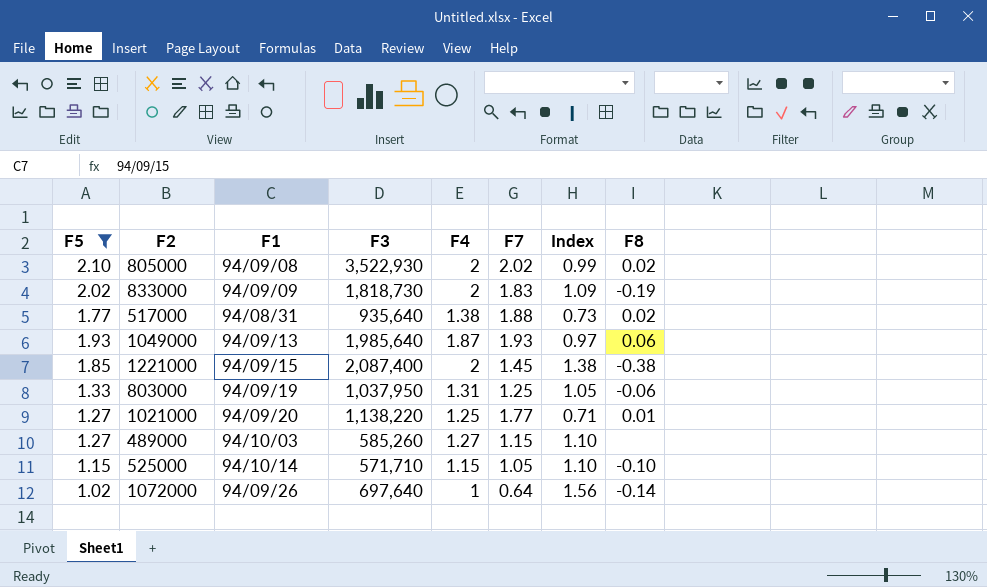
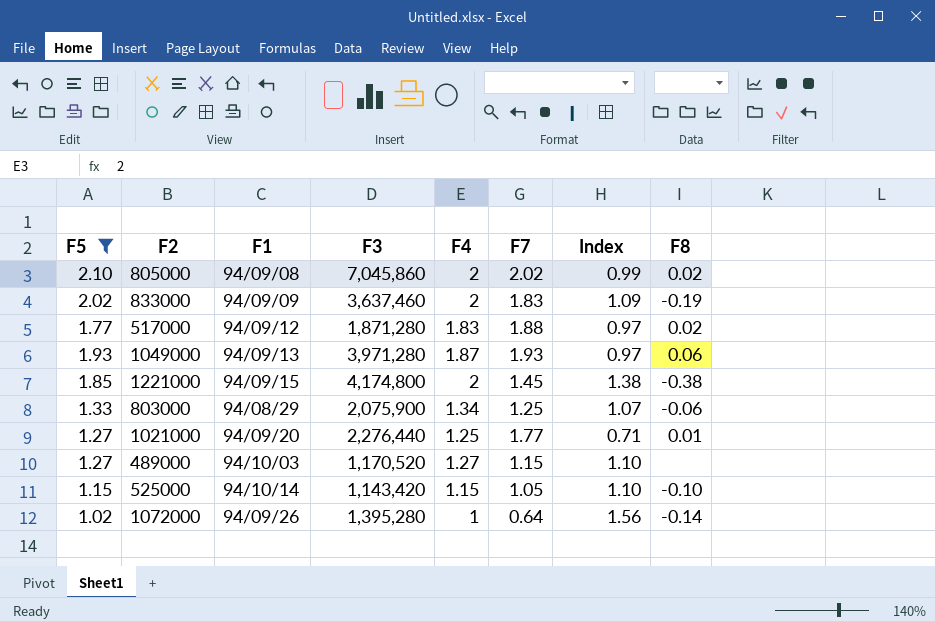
805000 | F3: 3,522,930 -> 7,045,860
833000 | F3: 1,818,730 -> 3,637,460
517000 | F1: 94/08/31 -> 94/09/12
517000 | F3: 935,640 -> 1,871,280
517000 | F4: 1.38 -> 1.83
517000 | Index: 0.73 -> 0.97
1049000 | F3: 1,985,640 -> 3,971,280
1221000 | F3: 2,087,400 -> 4,174,800
803000 | F1: 94/09/19 -> 94/08/29
803000 | F3: 1,037,950 -> 2,075,900
803000 | F4: 1.31 -> 1.34
803000 | Index: 1.05 -> 1.07
1021000 | F3: 1,138,220 -> 2,276,440
489000 | F3: 585,260 -> 1,170,520
525000 | F3: 571,710 -> 1,143,420
1072000 | F3: 697,640 -> 1,395,280

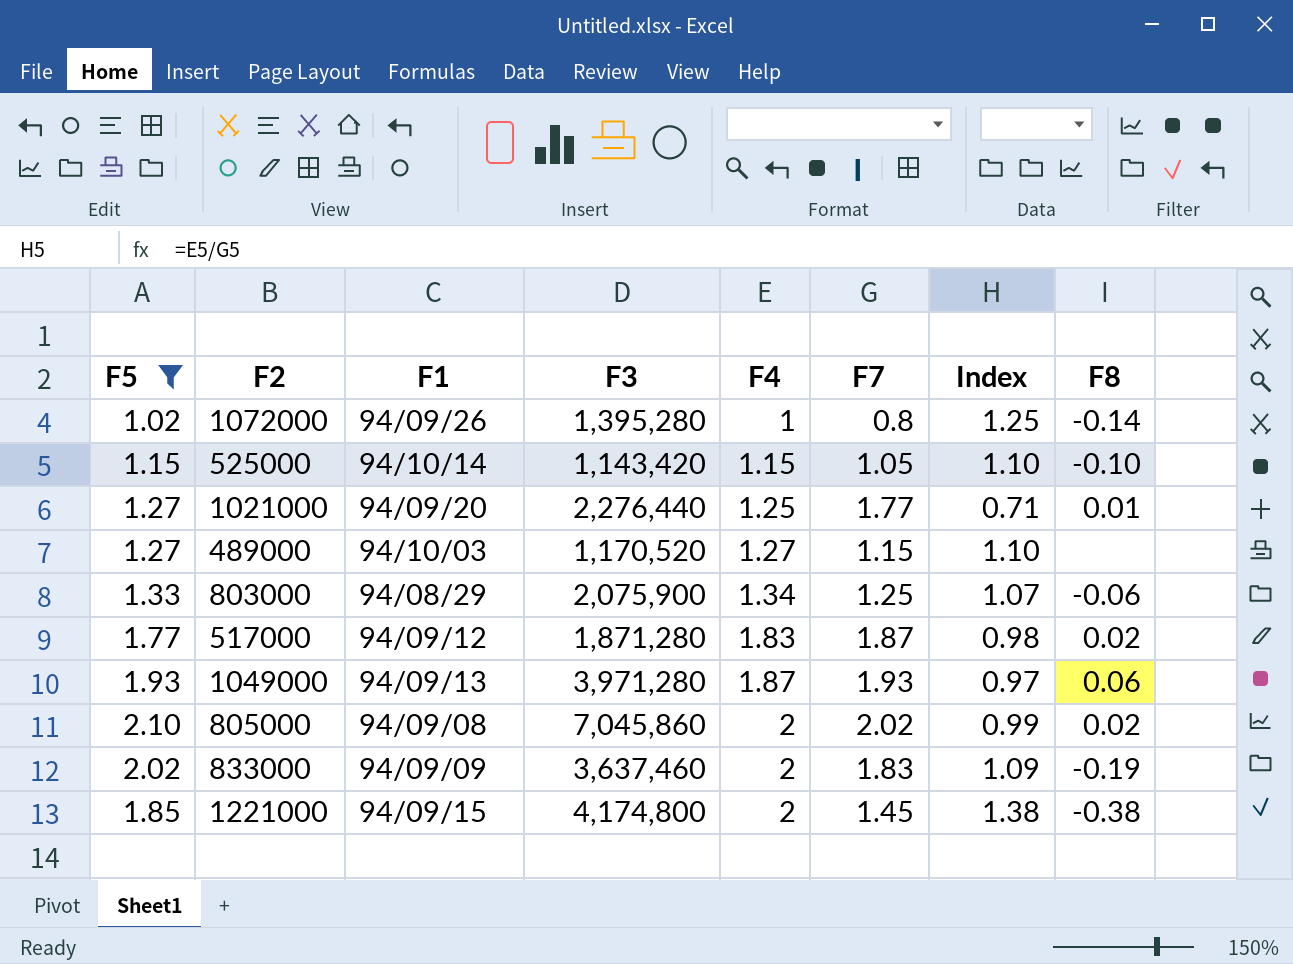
row order: none -> F4 ascending
1072000 | F7: 0.64 -> 0.8
1072000 | Index: 1.56 -> 1.25
517000 | F7: 1.88 -> 1.87
517000 | Index: 0.97 -> 0.98

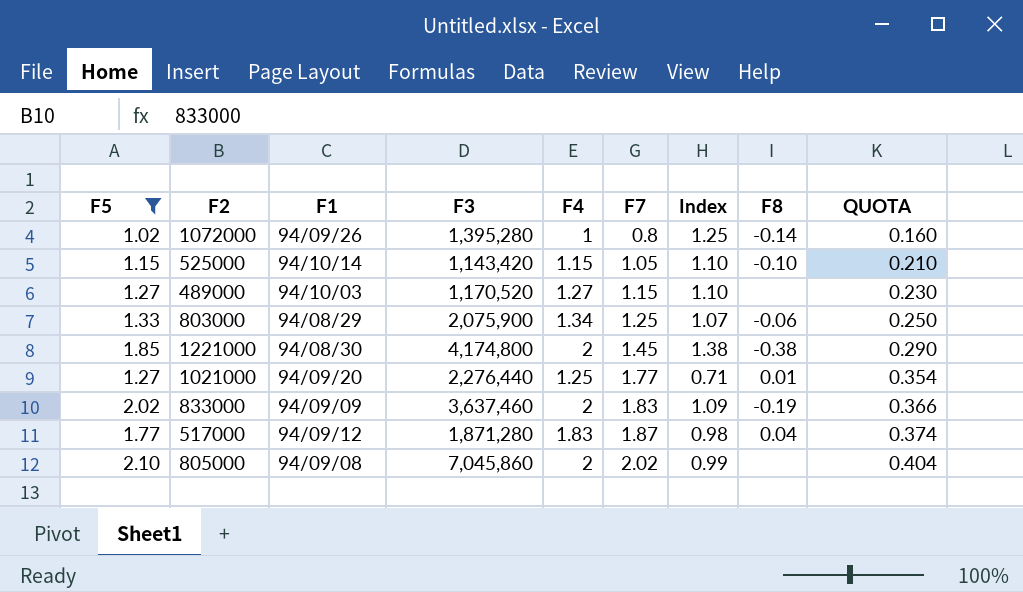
row order: F4 ascending -> F7 ascending
column QUOTA | formula: none -> [F7] * 0.2
row 1049000: 1.93 | 94/09/13 | 3,971,280 | 1.87 | 1.93 | 0.97 | 0.06 -> none
1221000 | F1: 94/09/15 -> 94/08/30
517000 | F8: 0.02 -> 0.04
805000 | F8: 0.02 -> none

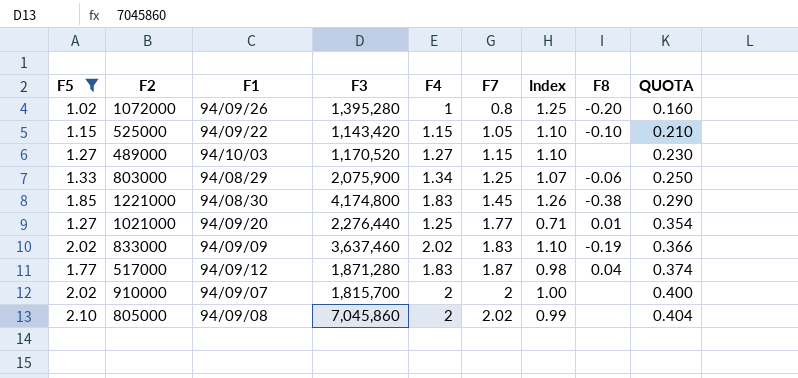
1072000 | F8: -0.14 -> -0.20
525000 | F1: 94/10/14 -> 94/09/22
1221000 | F4: 2 -> 1.83
1221000 | Index: 1.38 -> 1.26
833000 | F4: 2 -> 2.02
833000 | Index: 1.09 -> 1.10
row 910000: none -> 2.02 | 94/09/07 | 1,815,700 | 2 | 2 | 1.00 | none | 0.400

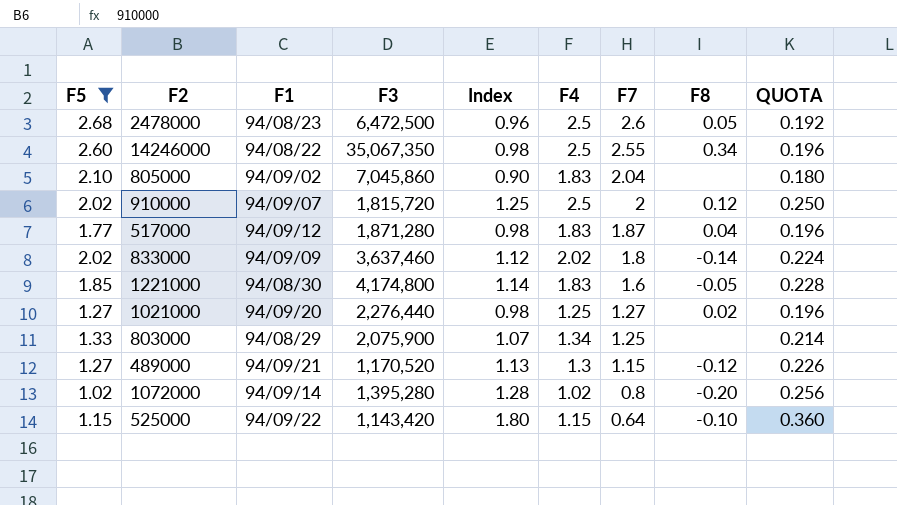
row order: F7 ascending -> F7 descending
column Index | position: 7 -> 5
column QUOTA | formula: [F7] * 0.2 -> [Index] * 0.2
row 2478000: none -> 2.68 | 94/08/23 | 6,472,500 | 0.96 | 2.5 | 2.6 | 0.05 | 0.192
row 14246000: none -> 2.60 | 94/08/22 | 35,067,350 | 0.98 | 2.5 | 2.55 | 0.34 | 0.196
805000 | F1: 94/09/08 -> 94/09/02
805000 | Index: 0.99 -> 0.90
805000 | F4: 2 -> 1.83
805000 | F7: 2.02 -> 2.04
910000 | F3: 1,815,700 -> 1,815,720
910000 | Index: 1.00 -> 1.25
910000 | F4: 2 -> 2.5
910000 | F8: none -> 0.12
833000 | Index: 1.10 -> 1.12
833000 | F7: 1.83 -> 1.8
833000 | F8: -0.19 -> -0.14
1221000 | Index: 1.26 -> 1.14
1221000 | F7: 1.45 -> 1.6
1221000 | F8: -0.38 -> -0.05
1021000 | Index: 0.71 -> 0.98
1021000 | F7: 1.77 -> 1.27
1021000 | F8: 0.01 -> 0.02
803000 | F8: -0.06 -> none
489000 | F1: 94/10/03 -> 94/09/21
489000 | Index: 1.10 -> 1.13
489000 | F4: 1.27 -> 1.3
489000 | F8: none -> -0.12
1072000 | F1: 94/09/26 -> 94/09/14
1072000 | Index: 1.25 -> 1.28
1072000 | F4: 1 -> 1.02
525000 | Index: 1.10 -> 1.80
525000 | F7: 1.05 -> 0.64

